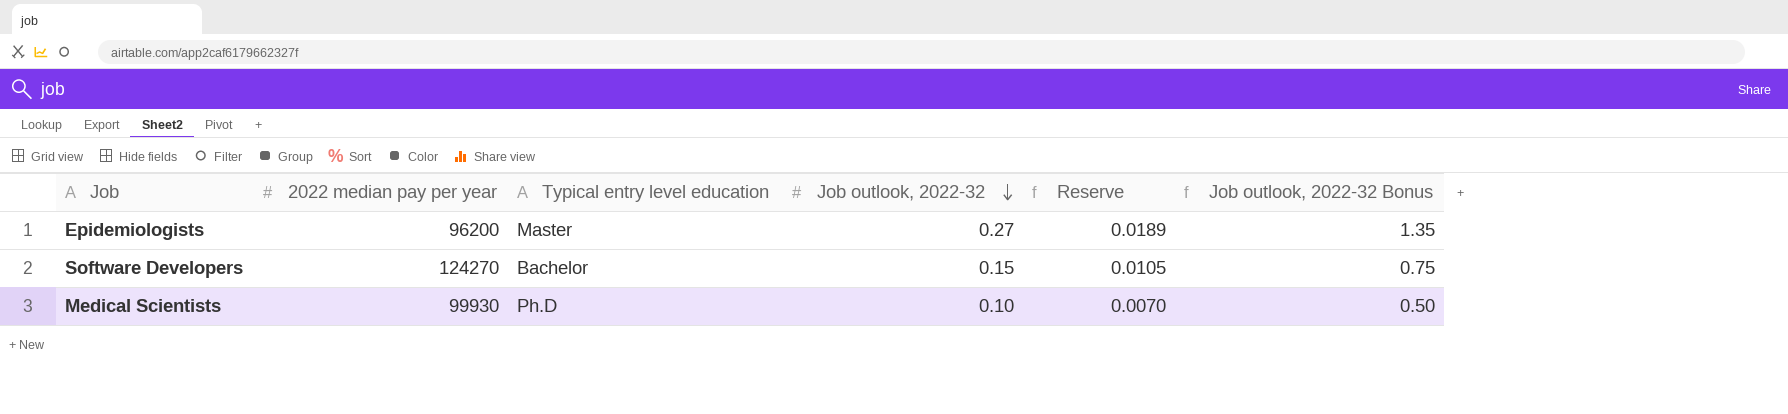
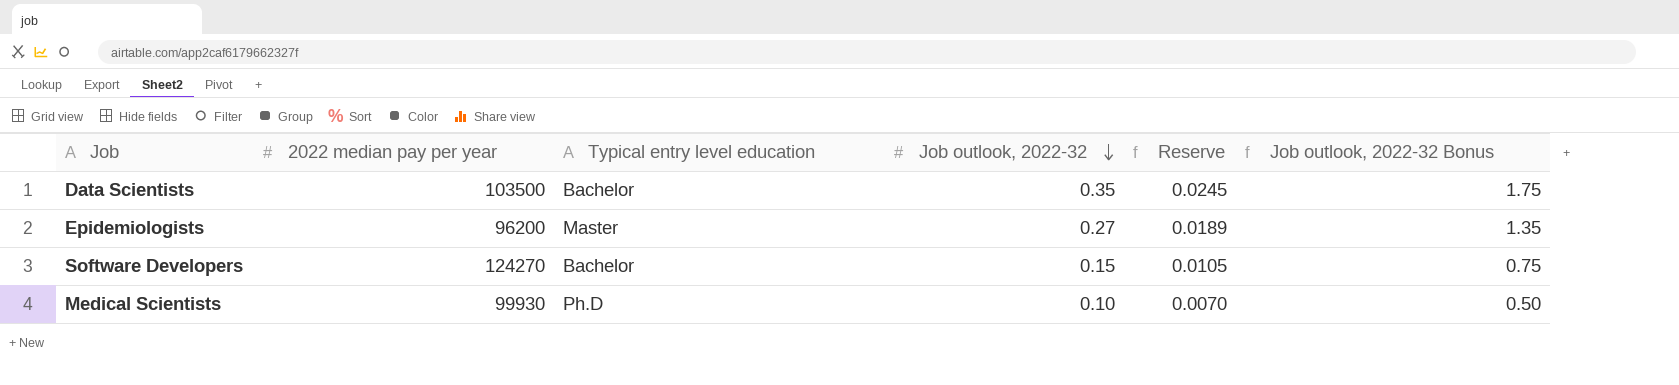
row Data Scientists: none -> 103500 | Bachelor | 0.35 | 0.0245 | 1.75

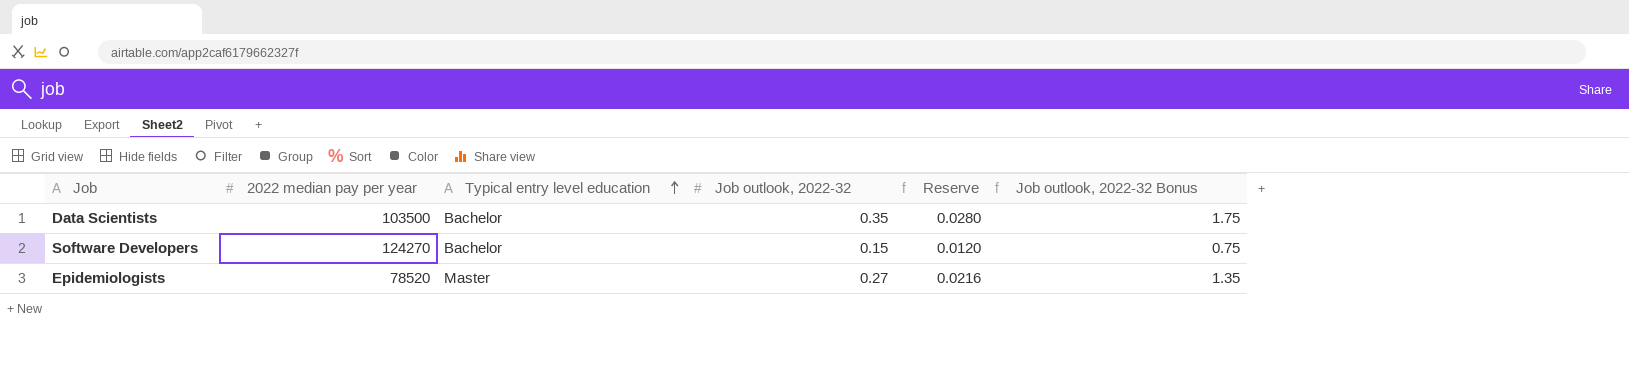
row order: Job outlook, 2022-32 descending -> Typical entry level education ascending
column Reserve | formula: [Job outlook, 2022-32] * 0.07 -> [Job outlook, 2022-32] * 0.08
row Medical Scientists: 99930 | Ph.D | 0.10 | 0.0070 | 0.50 -> none
Epidemiologists | 2022 median pay per year: 96200 -> 78520

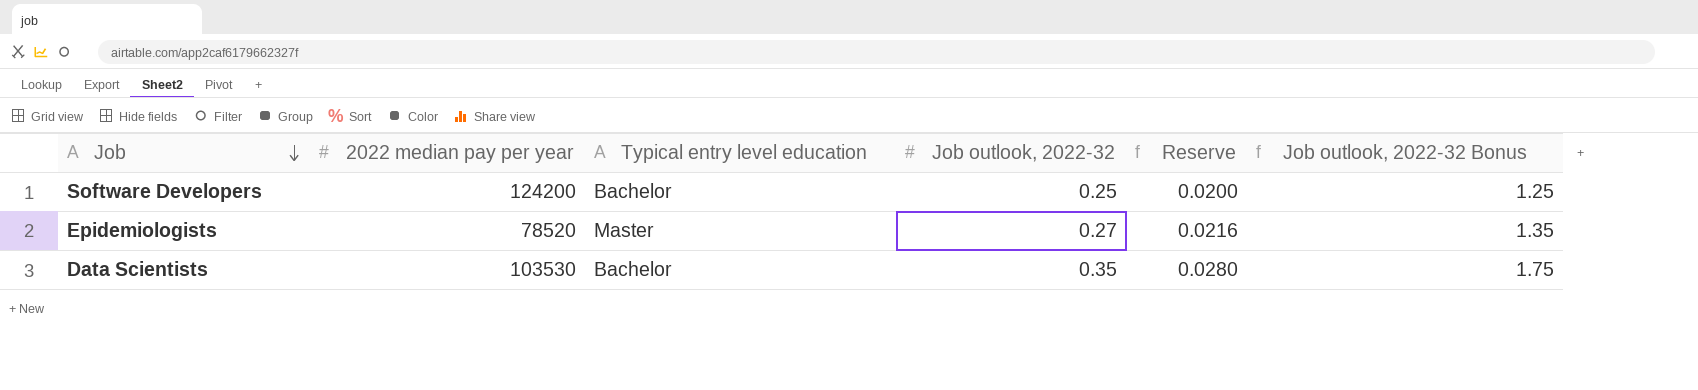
row order: Typical entry level education ascending -> Job descending
Software Developers | 2022 median pay per year: 124270 -> 124200
Software Developers | Job outlook, 2022-32: 0.15 -> 0.25
Software Developers | Reserve: 0.0120 -> 0.0200
Software Developers | Job outlook, 2022-32 Bonus: 0.75 -> 1.25
Data Scientists | 2022 median pay per year: 103500 -> 103530

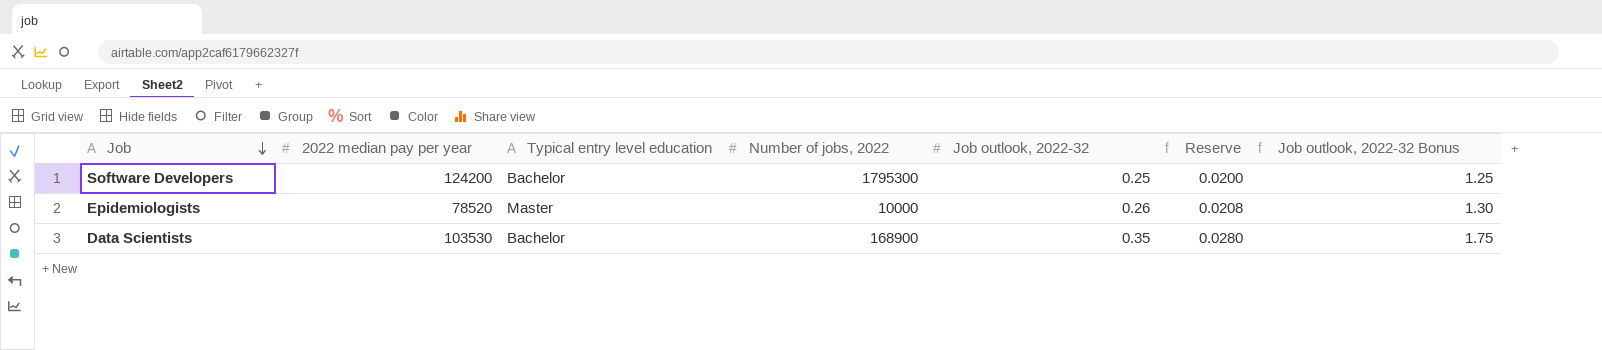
column Number of jobs, 2022 | position: none -> 4
Epidemiologists | Job outlook, 2022-32: 0.27 -> 0.26
Epidemiologists | Reserve: 0.0216 -> 0.0208
Epidemiologists | Job outlook, 2022-32 Bonus: 1.35 -> 1.30

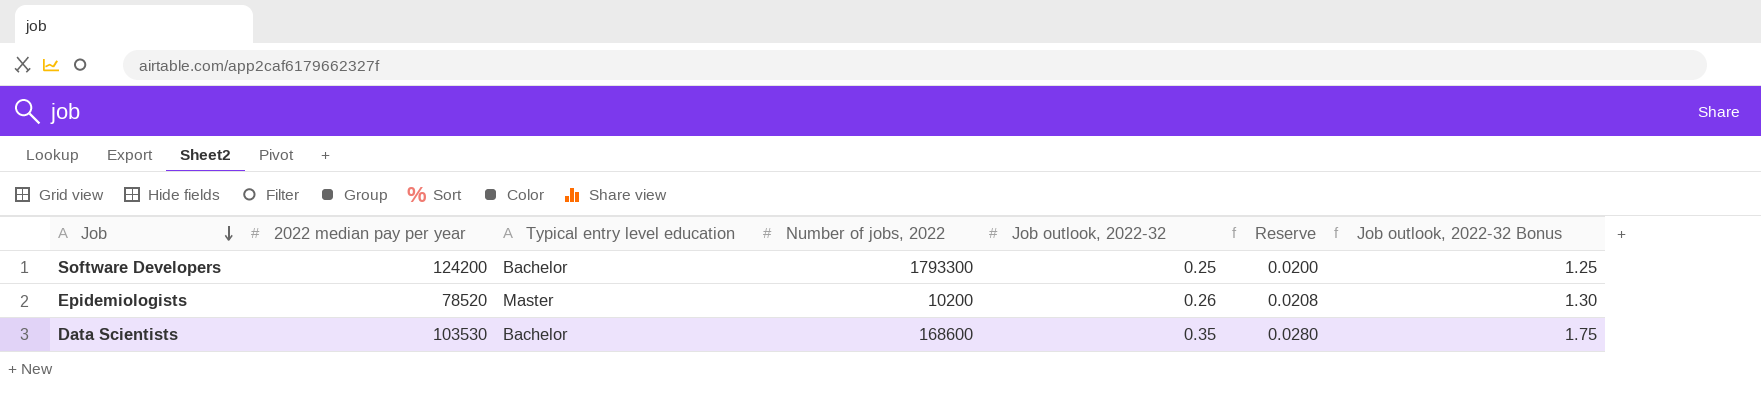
Software Developers | Number of jobs, 2022: 1795300 -> 1793300
Epidemiologists | Number of jobs, 2022: 10000 -> 10200
Data Scientists | Number of jobs, 2022: 168900 -> 168600

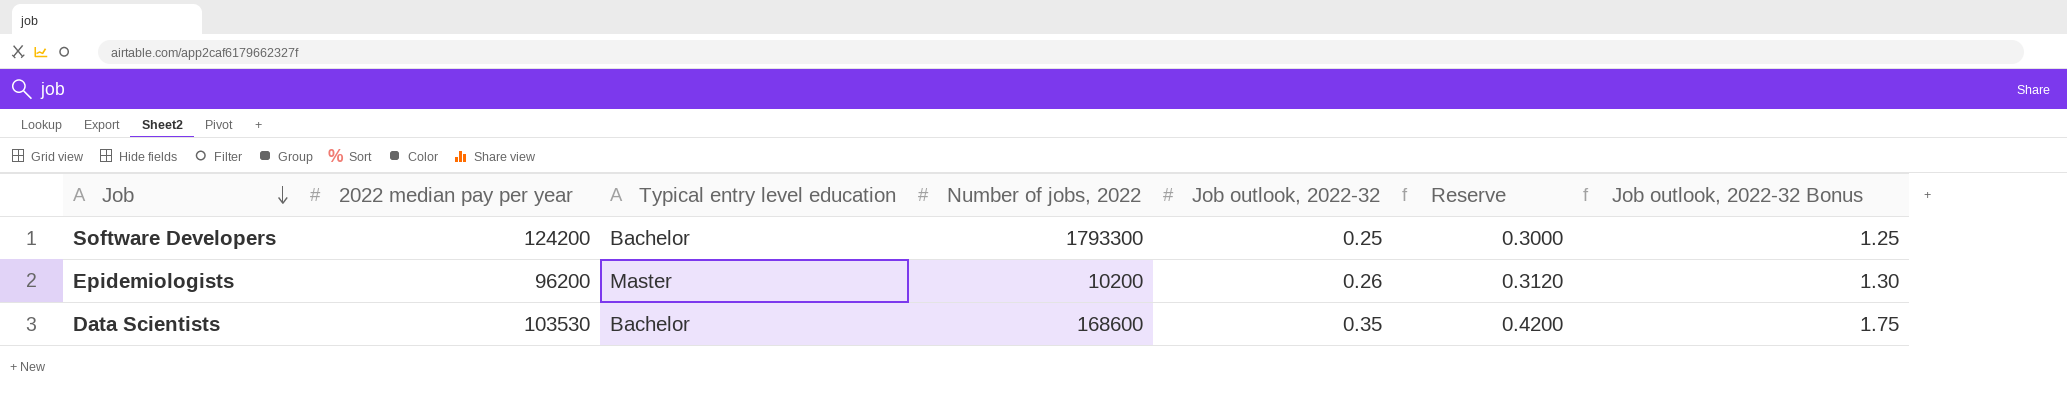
column Reserve | formula: [Job outlook, 2022-32] * 0.08 -> [Job outlook, 2022-32] * 1.2
Epidemiologists | 2022 median pay per year: 78520 -> 96200

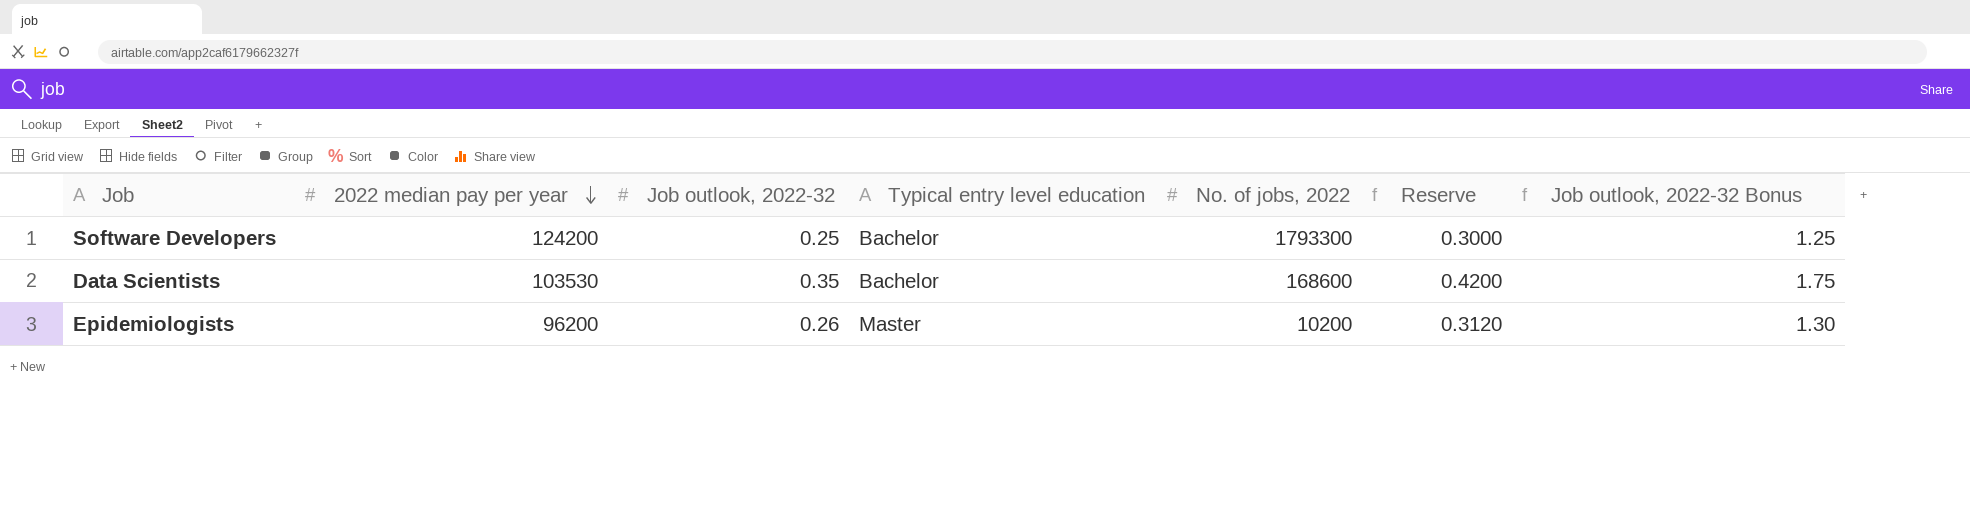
row order: Job descending -> 2022 median pay per year descending
column Job outlook, 2022-32 | position: 5 -> 3
column name: Number of jobs, 2022 -> No. of jobs, 2022

